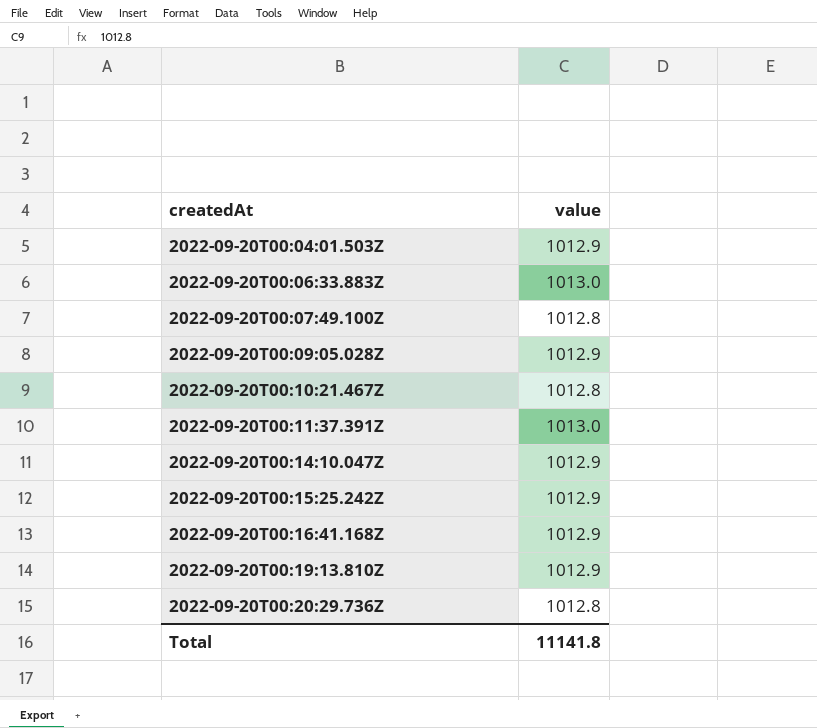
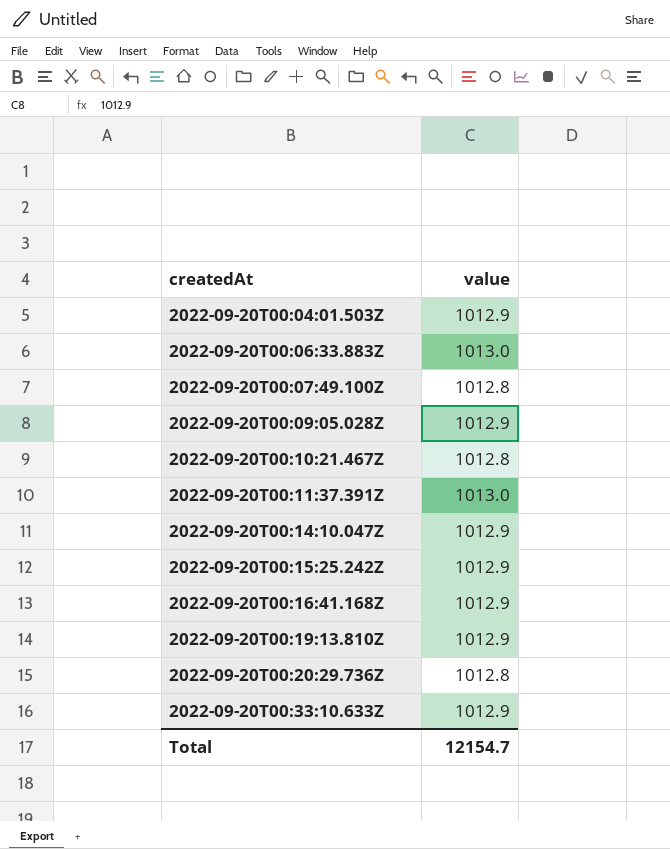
row 2022-09-20T00:33:10.633Z: none -> 1012.9
Total | value: 11141.8 -> 12154.7

